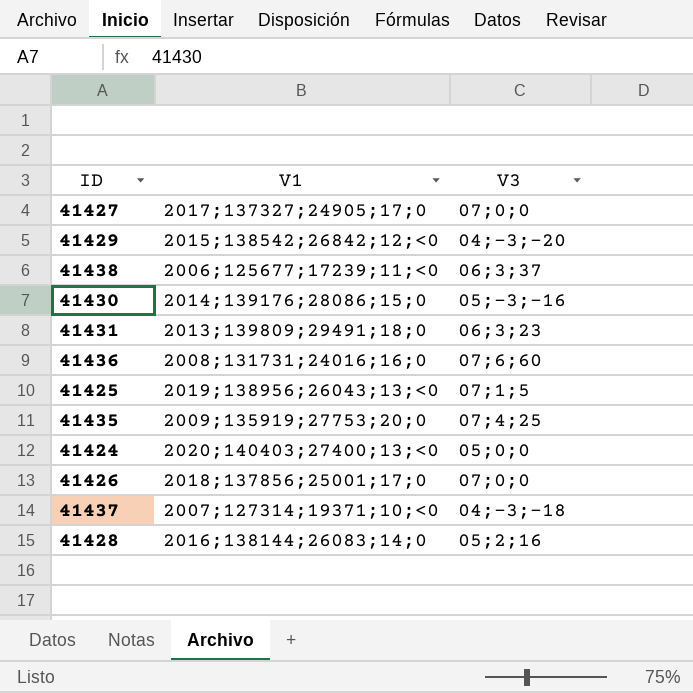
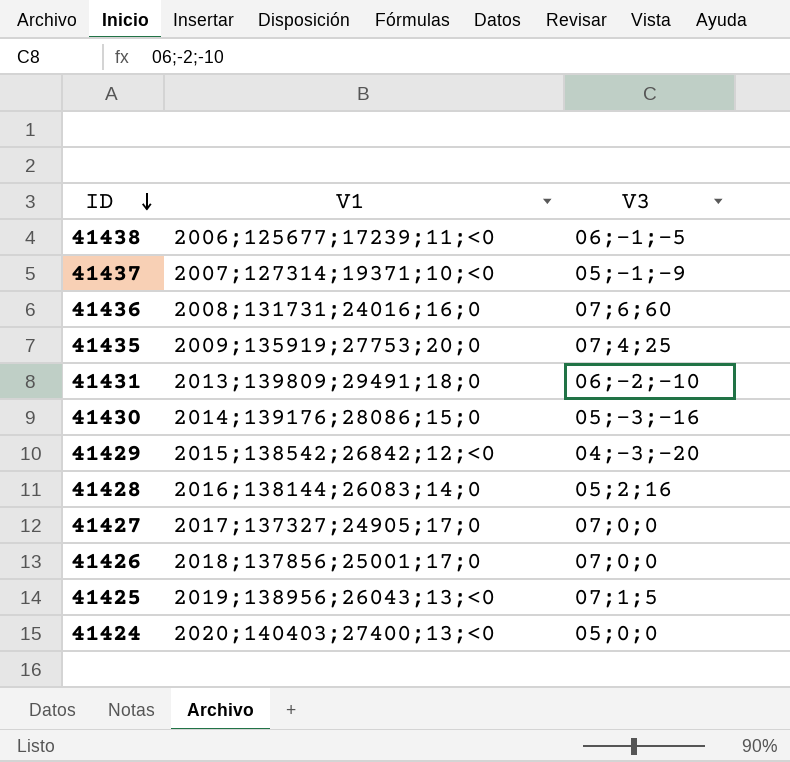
row order: none -> ID descending
41438 | V3: 06;3;37 -> 06;-1;-5
41437 | V3: 04;-3;-18 -> 05;-1;-9
41431 | V3: 06;3;23 -> 06;-2;-10

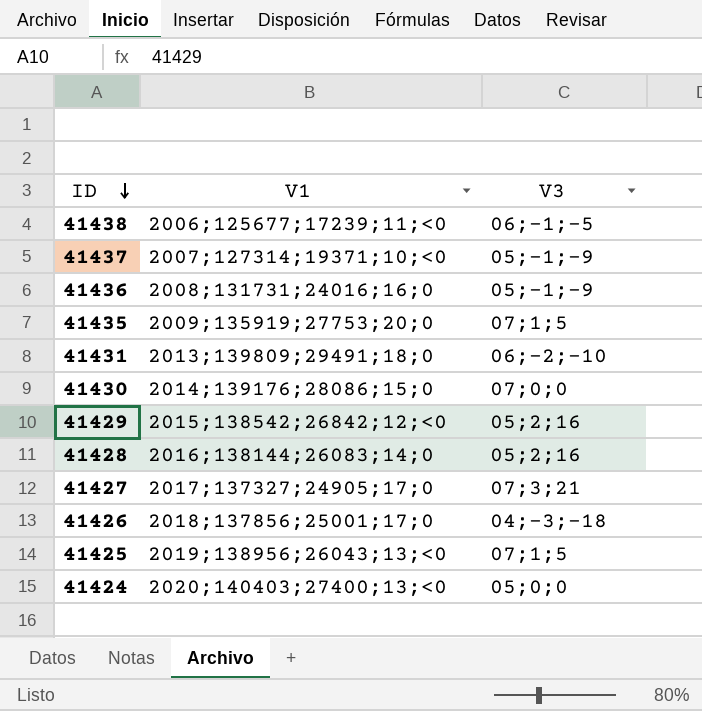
41436 | V3: 07;6;60 -> 05;-1;-9
41435 | V3: 07;4;25 -> 07;1;5
41430 | V3: 05;-3;-16 -> 07;0;0
41429 | V3: 04;-3;-20 -> 05;2;16
41427 | V3: 07;0;0 -> 07;3;21
41426 | V3: 07;0;0 -> 04;-3;-18

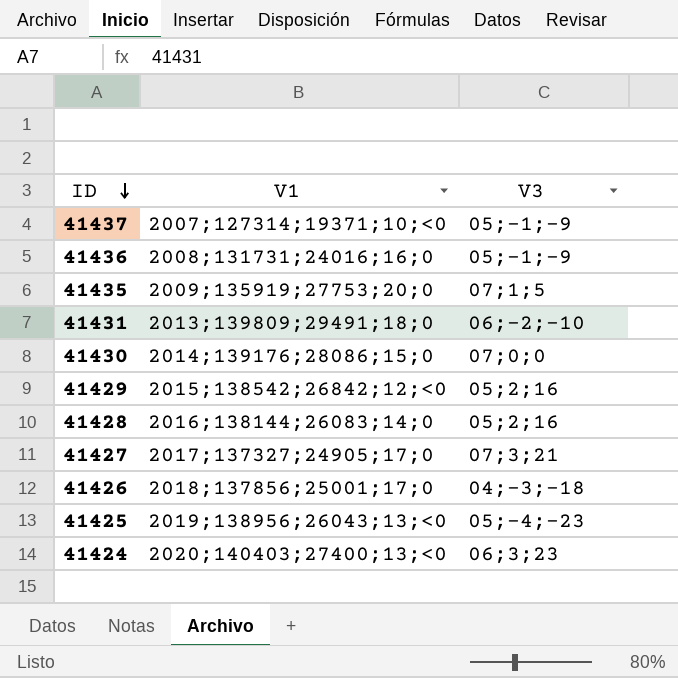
row 41438: 2006;125677;17239;11;<0 | 06;-1;-5 -> none
41425 | V3: 07;1;5 -> 05;-4;-23
41424 | V3: 05;0;0 -> 06;3;23

